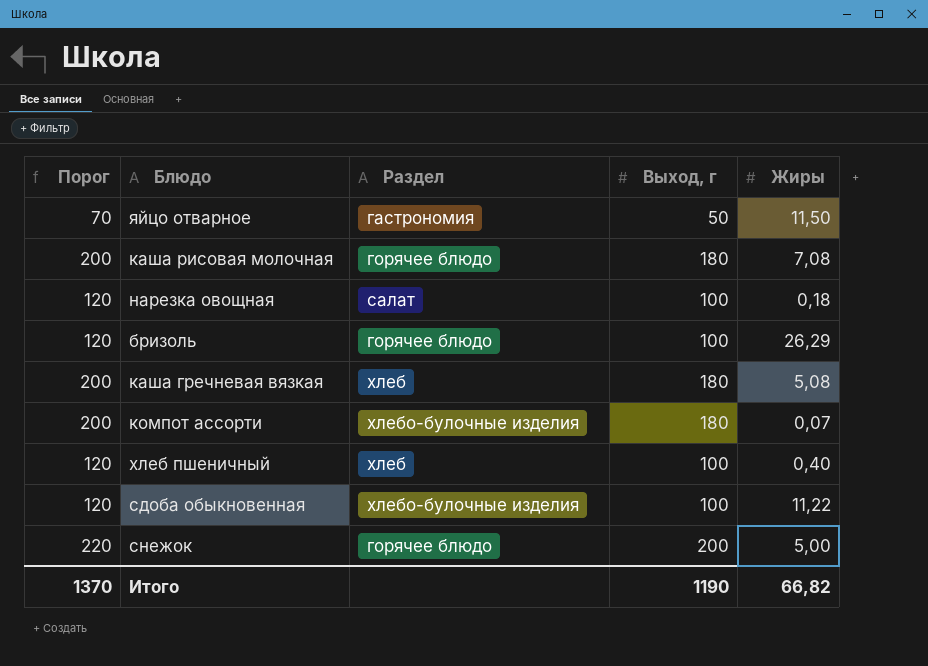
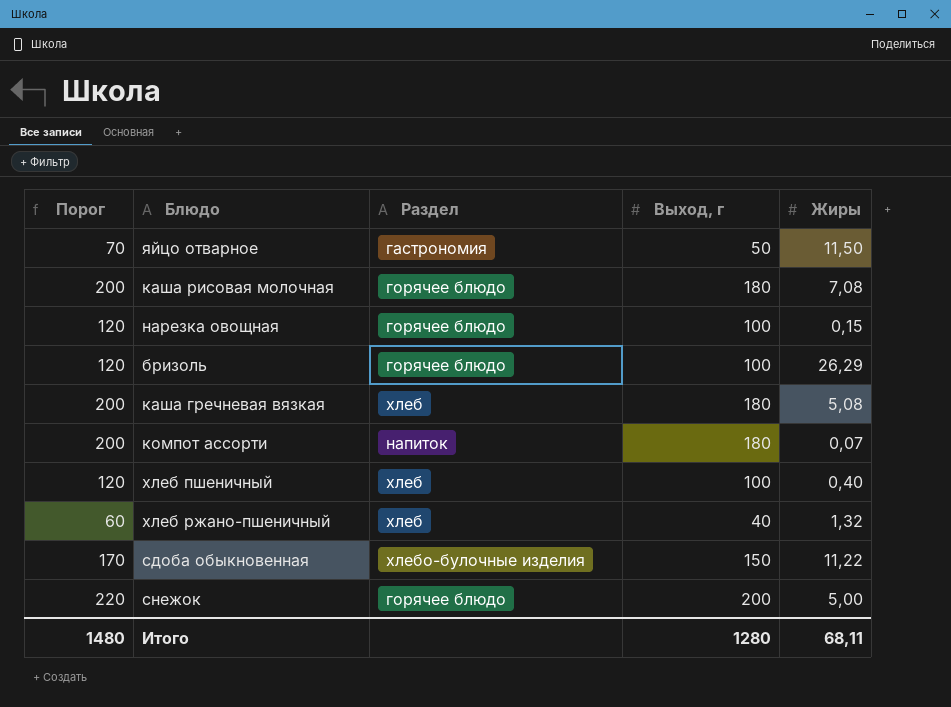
нарезка овощная | Раздел: салат -> горячее блюдо
нарезка овощная | Жиры: 0,18 -> 0,15
компот ассорти | Раздел: хлебо-булочные изделия -> напиток
row хлеб ржано-пшеничный: none -> 60 | хлеб | 40 | 1,32
сдоба обыкновенная | Порог: 120 -> 170
сдоба обыкновенная | Выход, г: 100 -> 150
Итого | Порог: 1370 -> 1480
Итого | Выход, г: 1190 -> 1280
Итого | Жиры: 66,82 -> 68,11

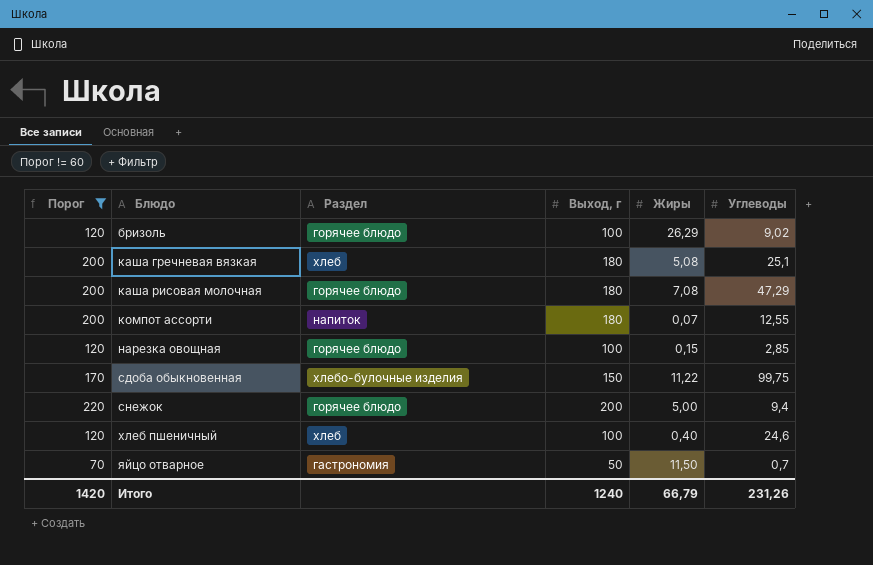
filter: none -> Порог != 60
row order: none -> Блюдо ascending
column Углеводы | position: none -> 6
Итого | Порог: 1480 -> 1420
Итого | Выход, г: 1280 -> 1240
Итого | Жиры: 68,11 -> 66,79

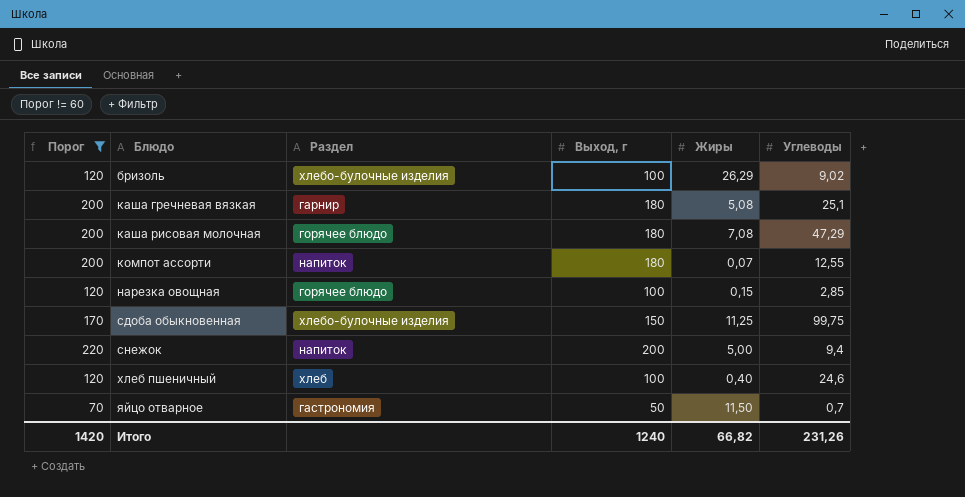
бризоль | Раздел: горячее блюдо -> хлебо-булочные изделия
каша гречневая вязкая | Раздел: хлеб -> гарнир
сдоба обыкновенная | Жиры: 11,22 -> 11,25
снежок | Раздел: горячее блюдо -> напиток
Итого | Жиры: 66,79 -> 66,82

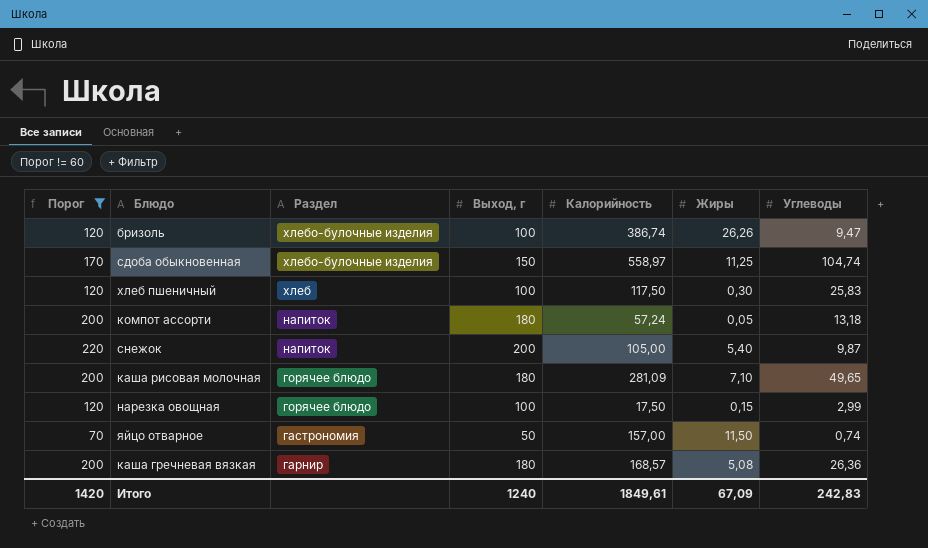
row order: Блюдо ascending -> Раздел descending
column Калорийность | position: none -> 5
бризоль | Жиры: 26,29 -> 26,26
бризоль | Углеводы: 9,02 -> 9,47
сдоба обыкновенная | Углеводы: 99,75 -> 104,74
хлеб пшеничный | Жиры: 0,40 -> 0,30
хлеб пшеничный | Углеводы: 24,6 -> 25,83
компот ассорти | Жиры: 0,07 -> 0,05
компот ассорти | Углеводы: 12,55 -> 13,18
снежок | Жиры: 5,00 -> 5,40
снежок | Углеводы: 9,4 -> 9,87
каша рисовая молочная | Жиры: 7,08 -> 7,10
каша рисовая молочная | Углеводы: 47,29 -> 49,65
нарезка овощная | Углеводы: 2,85 -> 2,99
яйцо отварное | Углеводы: 0,7 -> 0,74
каша гречневая вязкая | Углеводы: 25,1 -> 26,36
Итого | Жиры: 66,82 -> 67,09
Итого | Углеводы: 231,26 -> 242,83

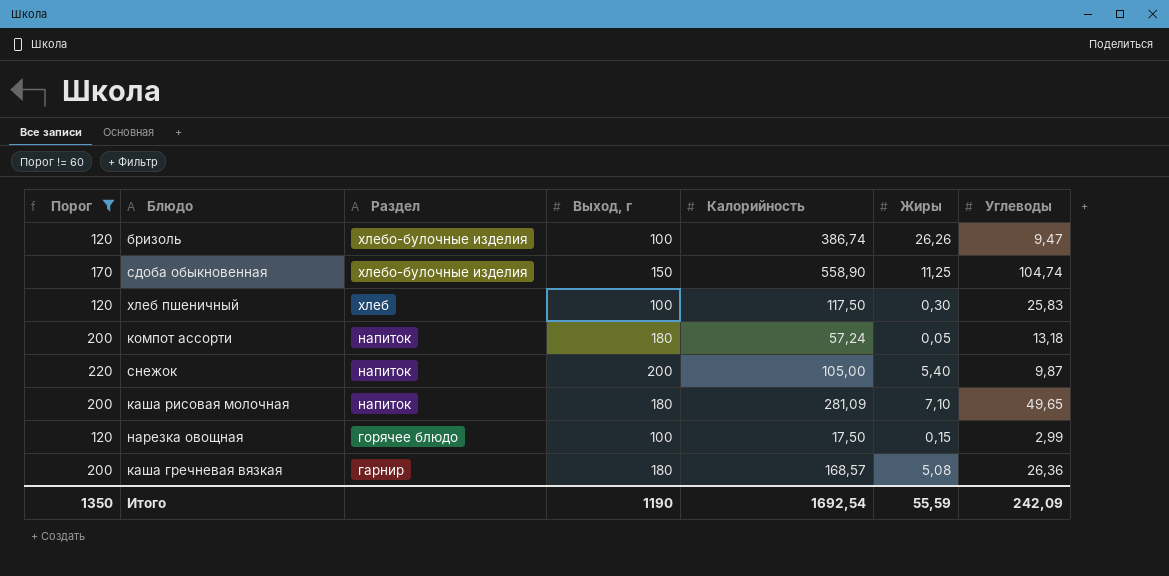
row яйцо отварное: 70 | гастрономия | 50 | 157,00 | 11,50 | 0,74 -> none
сдоба обыкновенная | Калорийность: 558,97 -> 558,90
каша рисовая молочная | Раздел: горячее блюдо -> напиток
Итого | Порог: 1420 -> 1350
Итого | Выход, г: 1240 -> 1190
Итого | Калорийность: 1849,61 -> 1692,54
Итого | Жиры: 67,09 -> 55,59
Итого | Углеводы: 242,83 -> 242,09

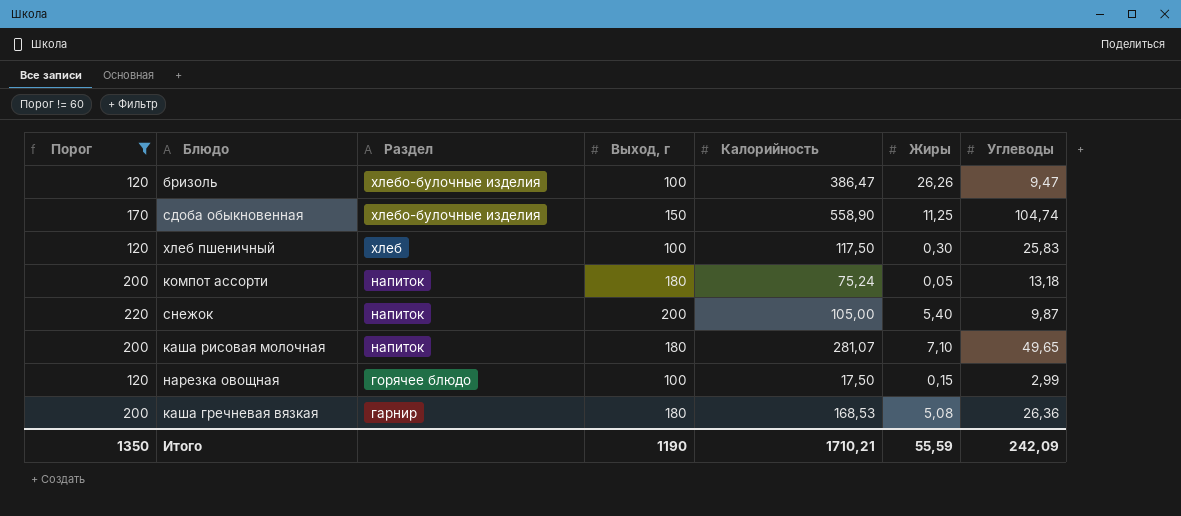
бризоль | Калорийность: 386,74 -> 386,47
компот ассорти | Калорийность: 57,24 -> 75,24
каша рисовая молочная | Калорийность: 281,09 -> 281,07
каша гречневая вязкая | Калорийность: 168,57 -> 168,53
Итого | Калорийность: 1692,54 -> 1710,21

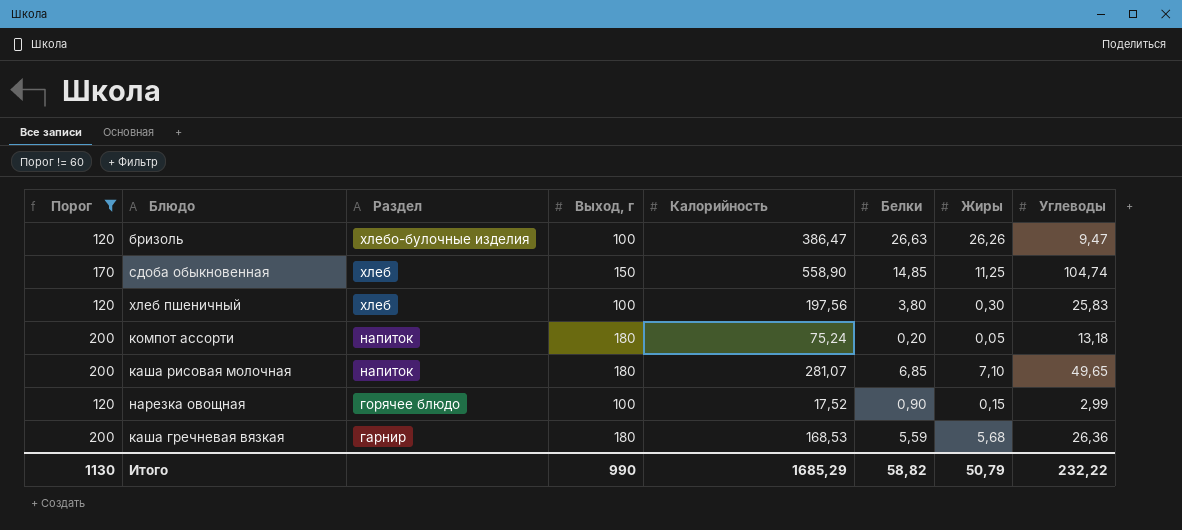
column Белки | position: none -> 6
row снежок: 220 | напиток | 200 | 105,00 | 5,40 | 9,87 -> none
сдоба обыкновенная | Раздел: хлебо-булочные изделия -> хлеб
хлеб пшеничный | Калорийность: 117,50 -> 197,56
нарезка овощная | Калорийность: 17,50 -> 17,52
каша гречневая вязкая | Жиры: 5,08 -> 5,68
Итого | Порог: 1350 -> 1130
Итого | Выход, г: 1190 -> 990
Итого | Калорийность: 1710,21 -> 1685,29
Итого | Жиры: 55,59 -> 50,79
Итого | Углеводы: 242,09 -> 232,22

